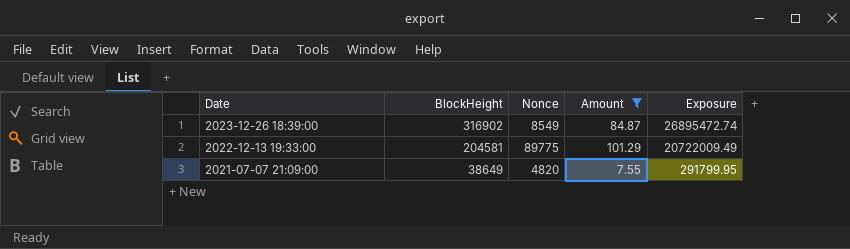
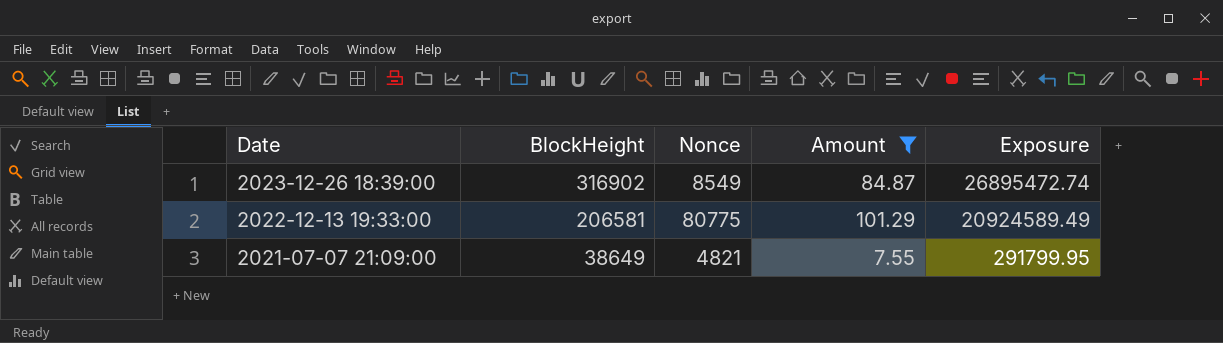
2022-12-13 19:33:00 | BlockHeight: 204581 -> 206581
2022-12-13 19:33:00 | Nonce: 89775 -> 80775
2022-12-13 19:33:00 | Exposure: 20722009.49 -> 20924589.49
2021-07-07 21:09:00 | Nonce: 4820 -> 4821

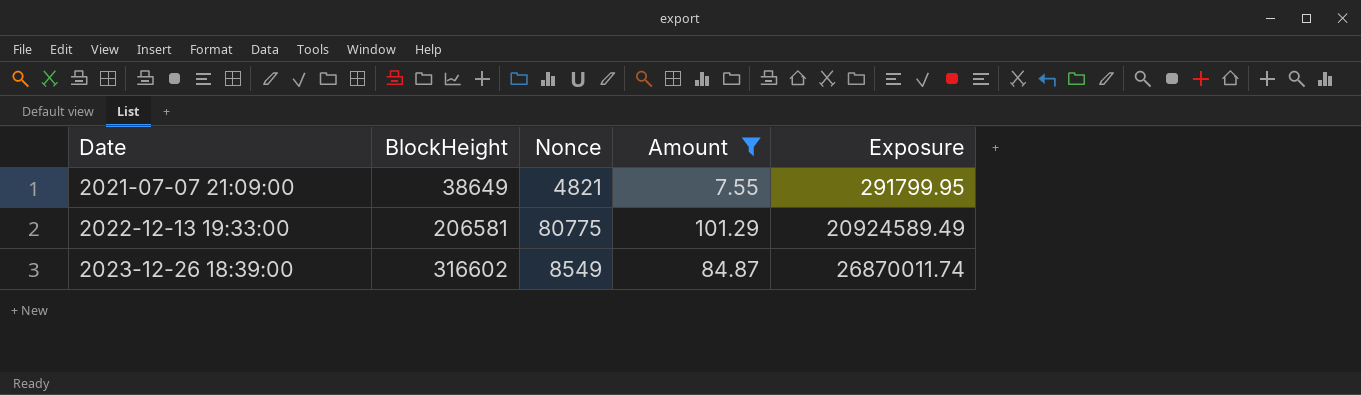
row order: Date descending -> Date ascending
2023-12-26 18:39:00 | BlockHeight: 316902 -> 316602
2023-12-26 18:39:00 | Exposure: 26895472.74 -> 26870011.74

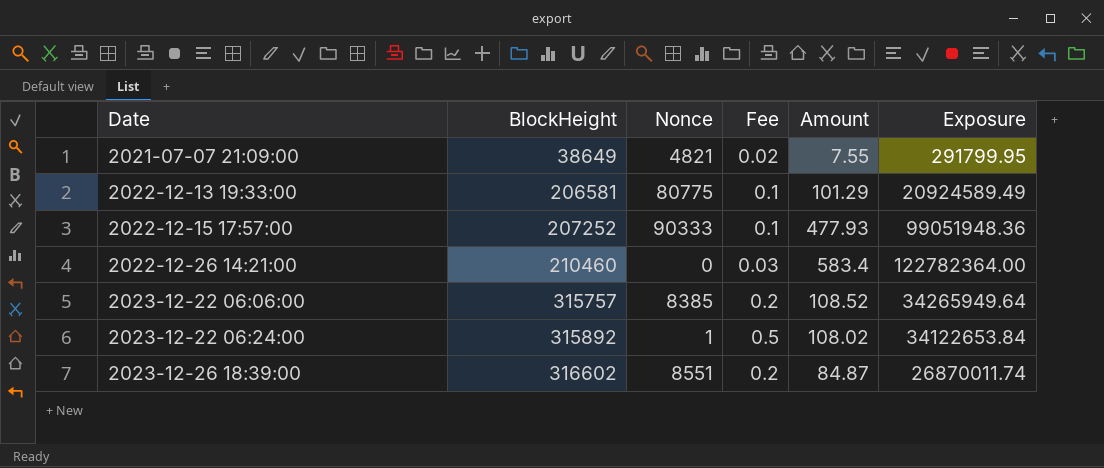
filter: Amount <= 101.29 -> none
column Fee | position: none -> 4
2023-12-26 18:39:00 | Nonce: 8549 -> 8551

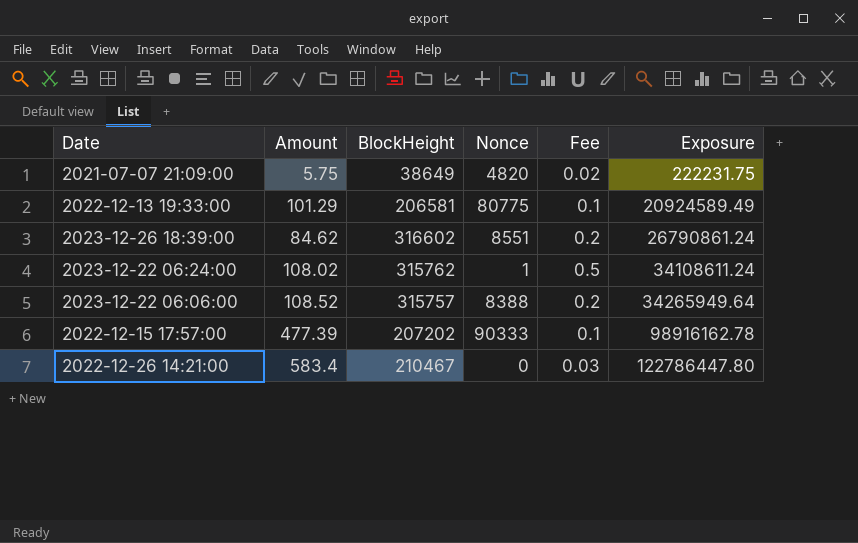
row order: Date ascending -> Exposure ascending
column Amount | position: 5 -> 2
2021-07-07 21:09:00 | Amount: 7.55 -> 5.75
2021-07-07 21:09:00 | Nonce: 4821 -> 4820
2021-07-07 21:09:00 | Exposure: 291799.95 -> 222231.75
2023-12-26 18:39:00 | Amount: 84.87 -> 84.62
2023-12-26 18:39:00 | Exposure: 26870011.74 -> 26790861.24
2023-12-22 06:24:00 | BlockHeight: 315892 -> 315762
2023-12-22 06:24:00 | Exposure: 34122653.84 -> 34108611.24
2023-12-22 06:06:00 | Nonce: 8385 -> 8388
2022-12-15 17:57:00 | Amount: 477.93 -> 477.39
2022-12-15 17:57:00 | BlockHeight: 207252 -> 207202
2022-12-15 17:57:00 | Exposure: 99051948.36 -> 98916162.78
2022-12-26 14:21:00 | BlockHeight: 210460 -> 210467
2022-12-26 14:21:00 | Exposure: 122782364.00 -> 122786447.80

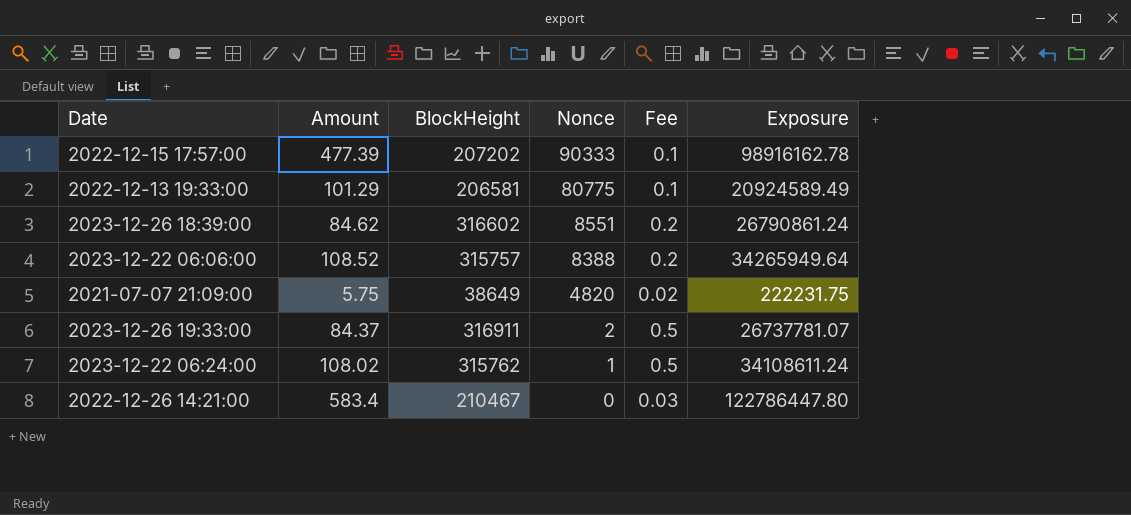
row order: Exposure ascending -> Nonce descending
row 2023-12-26 19:33:00: none -> 84.37 | 316911 | 2 | 0.5 | 26737781.07

